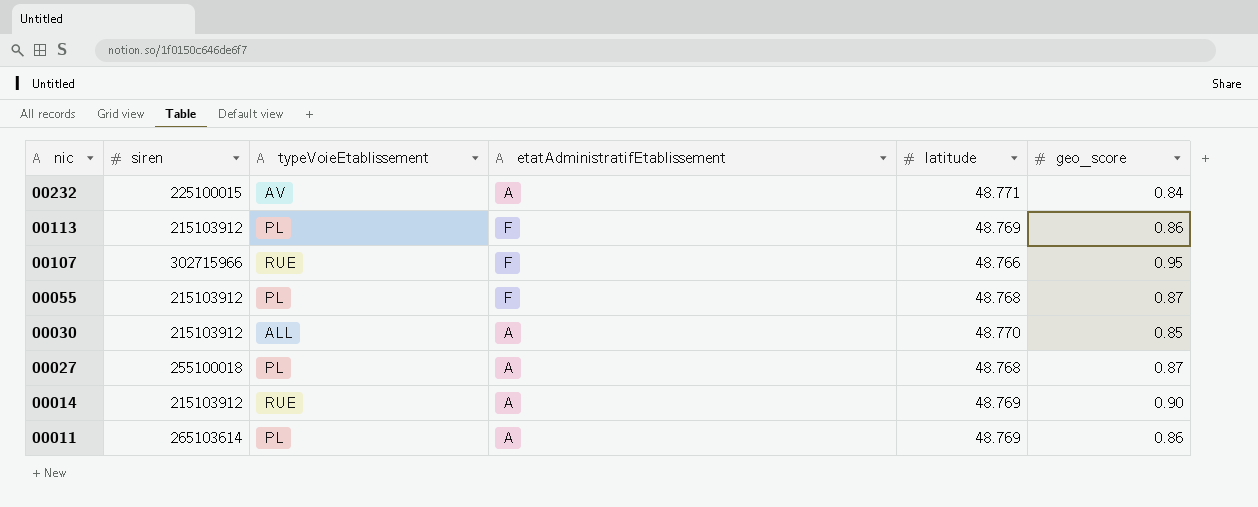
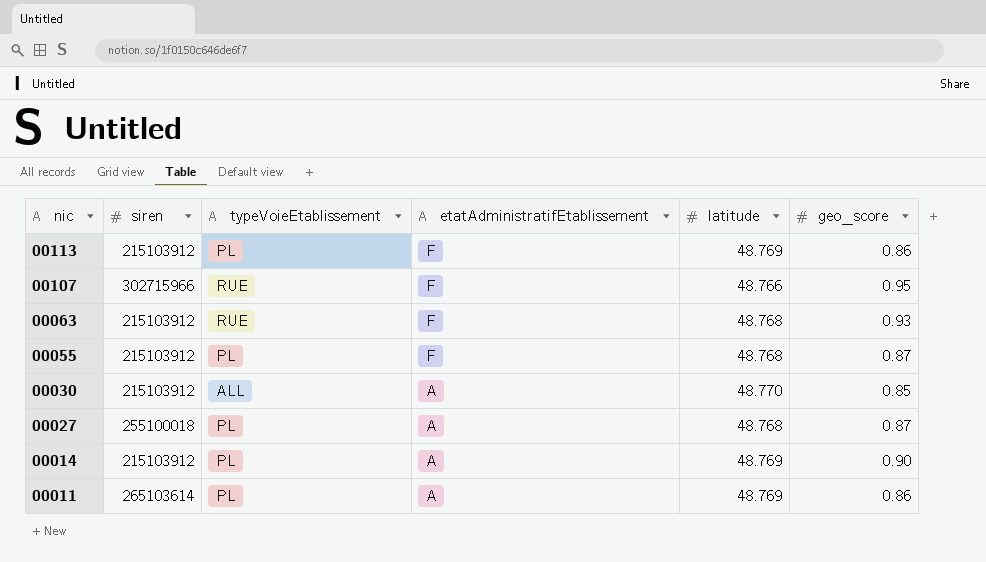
row 00232: 225100015 | AV | A | 48.771 | 0.84 -> none
row 00063: none -> 215103912 | RUE | F | 48.768 | 0.93
00014 | typeVoieEtablissement: RUE -> PL

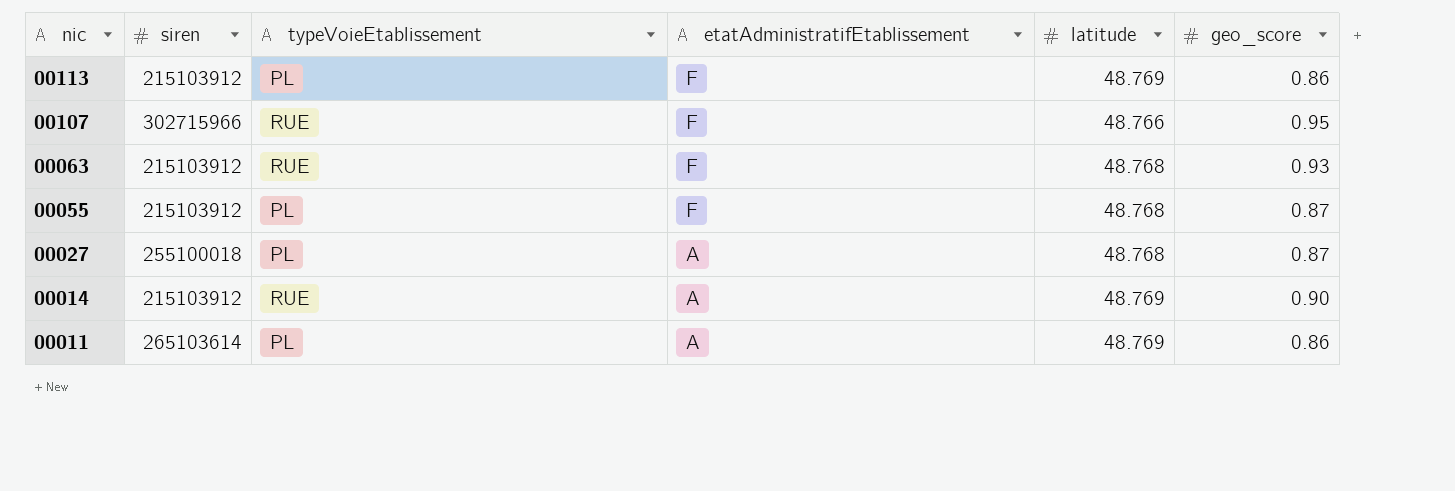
row 00030: 215103912 | ALL | A | 48.770 | 0.85 -> none
00014 | typeVoieEtablissement: PL -> RUE

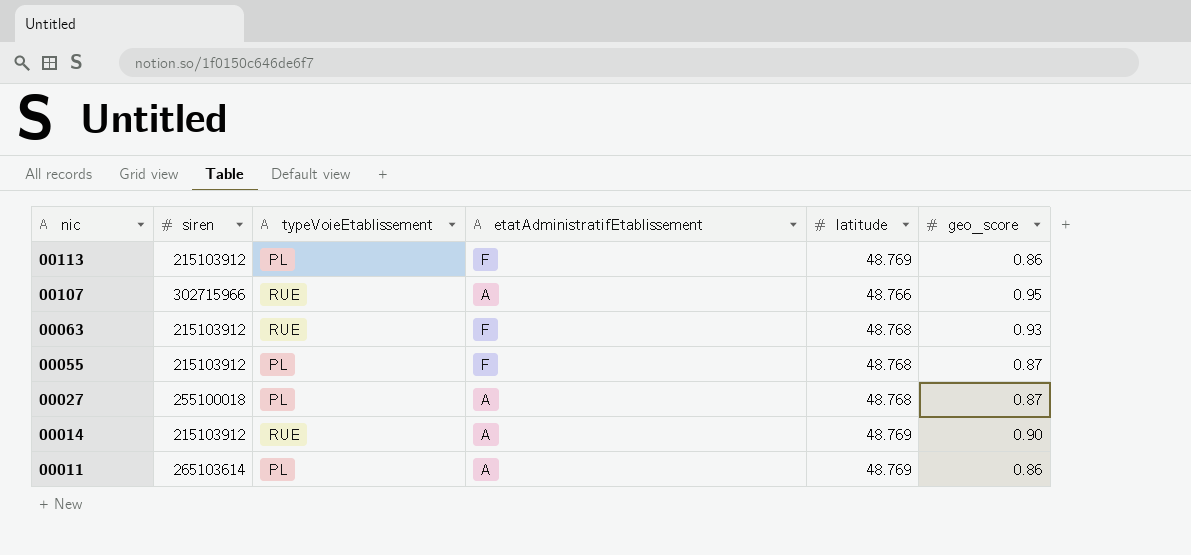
00107 | etatAdministratifEtablissement: F -> A

